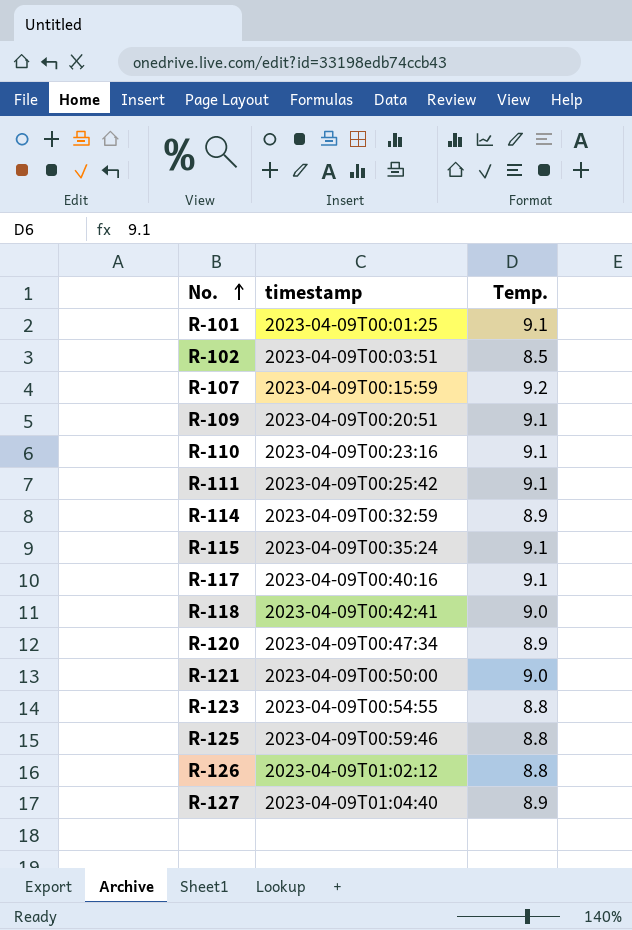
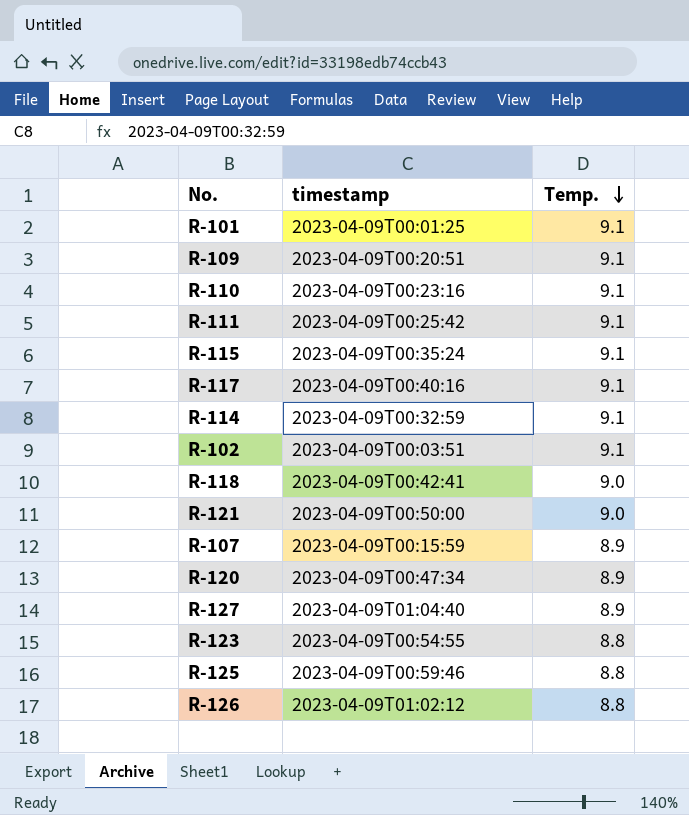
row order: No. ascending -> Temp. descending
R-114 | Temp.: 8.9 -> 9.1
R-102 | Temp.: 8.5 -> 9.1
R-107 | Temp.: 9.2 -> 8.9

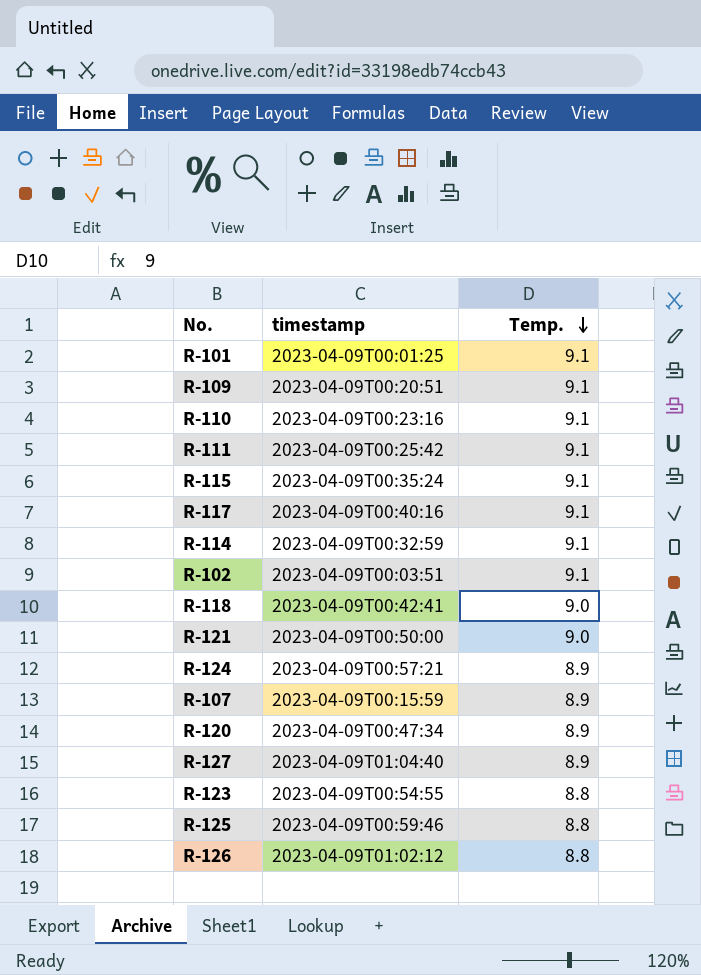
row R-124: none -> 2023-04-09T00:57:21 | 8.9

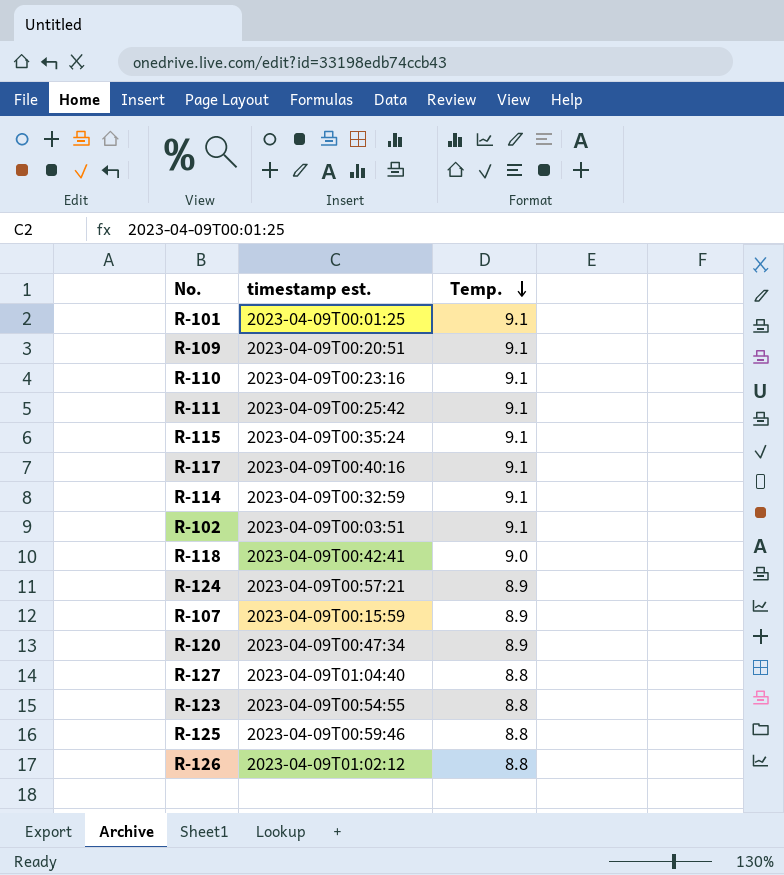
column name: timestamp -> timestamp est.
row R-121: 2023-04-09T00:50:00 | 9.0 -> none
R-127 | Temp.: 8.9 -> 8.8

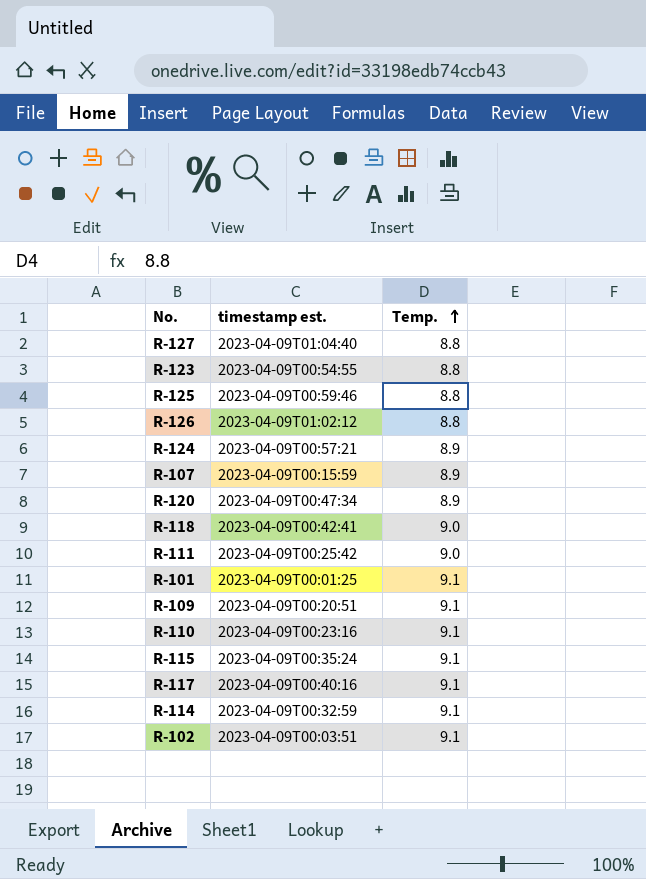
row order: Temp. descending -> Temp. ascending
R-111 | Temp.: 9.1 -> 9.0

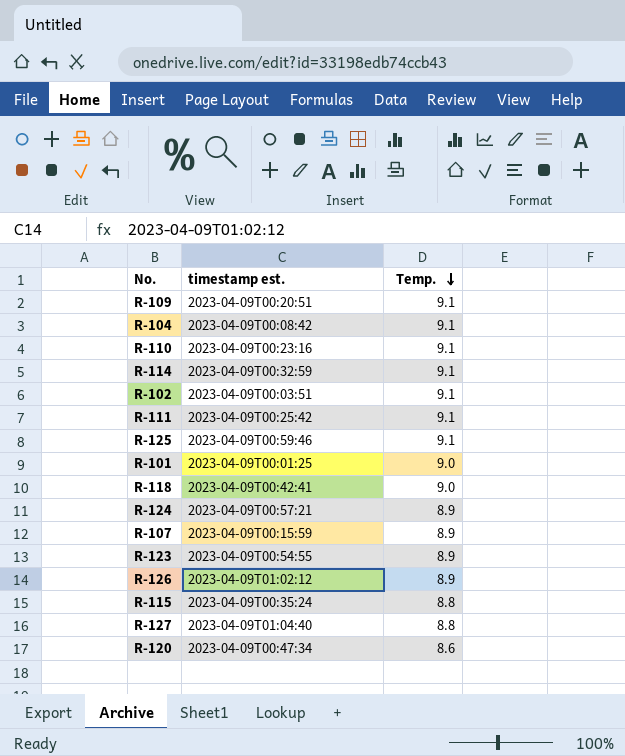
row order: Temp. ascending -> Temp. descending
row R-117: 2023-04-09T00:40:16 | 9.1 -> none
row R-104: none -> 2023-04-09T00:08:42 | 9.1
R-111 | Temp.: 9.0 -> 9.1
R-125 | Temp.: 8.8 -> 9.1
R-101 | Temp.: 9.1 -> 9.0
R-123 | Temp.: 8.8 -> 8.9
R-126 | Temp.: 8.8 -> 8.9
R-115 | Temp.: 9.1 -> 8.8
R-120 | Temp.: 8.9 -> 8.6

